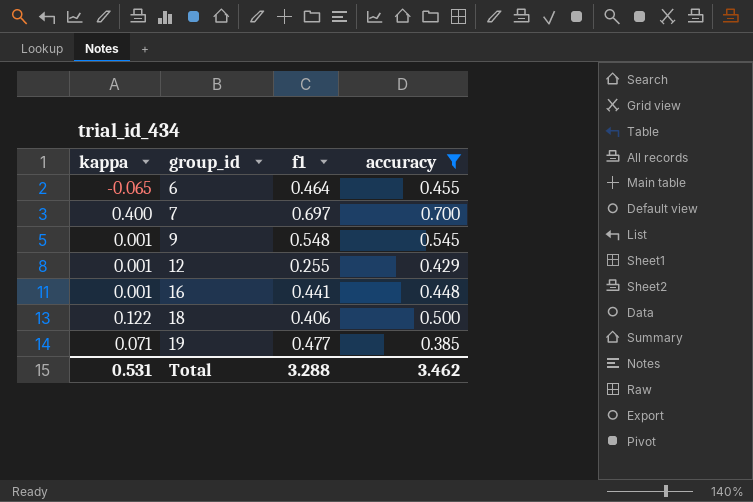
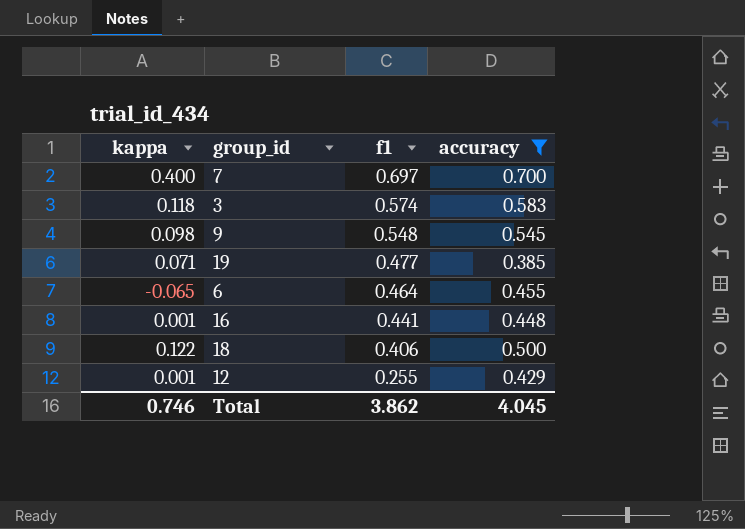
row order: group_id ascending -> f1 descending
row 3: none -> 0.118 | 0.574 | 0.583
9 | kappa: 0.001 -> 0.098
Total | kappa: 0.531 -> 0.746
Total | f1: 3.288 -> 3.862
Total | accuracy: 3.462 -> 4.045

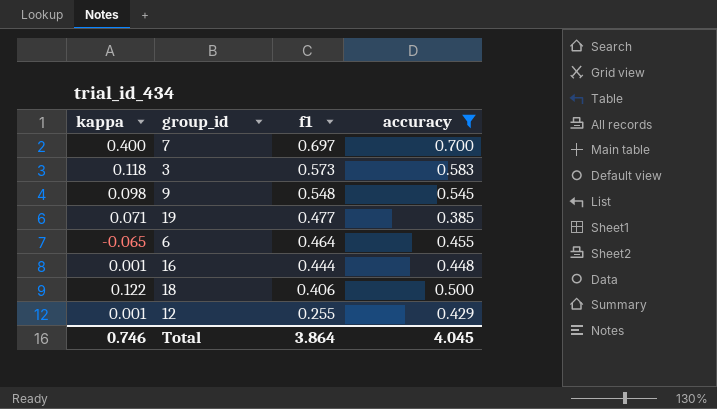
3 | f1: 0.574 -> 0.573
16 | f1: 0.441 -> 0.444
Total | f1: 3.862 -> 3.864

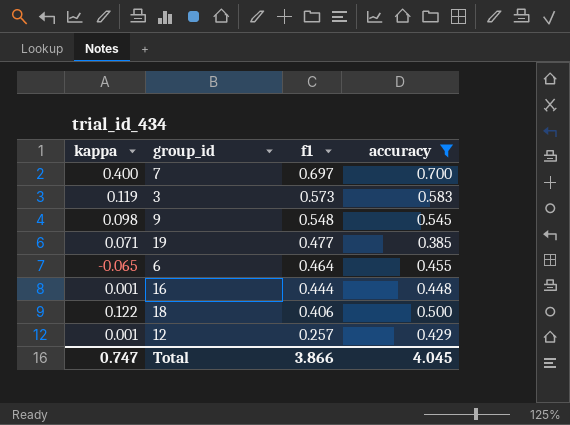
3 | kappa: 0.118 -> 0.119
12 | f1: 0.255 -> 0.257
Total | kappa: 0.746 -> 0.747
Total | f1: 3.864 -> 3.866

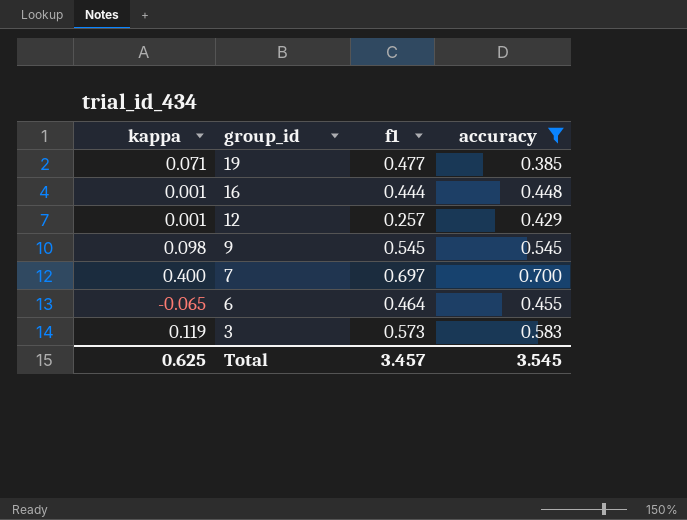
row order: f1 descending -> group_id descending
row 18: 0.122 | 0.406 | 0.500 -> none
9 | f1: 0.548 -> 0.545
Total | kappa: 0.747 -> 0.625
Total | f1: 3.866 -> 3.457
Total | accuracy: 4.045 -> 3.545

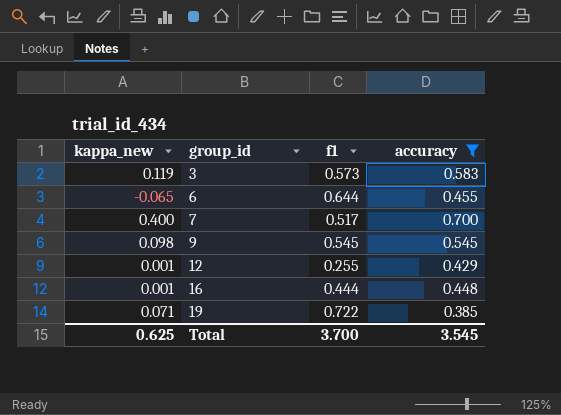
row order: group_id descending -> group_id ascending
column name: kappa -> kappa_new
6 | f1: 0.464 -> 0.644
7 | f1: 0.697 -> 0.517
12 | f1: 0.257 -> 0.255
19 | f1: 0.477 -> 0.722
Total | f1: 3.457 -> 3.700

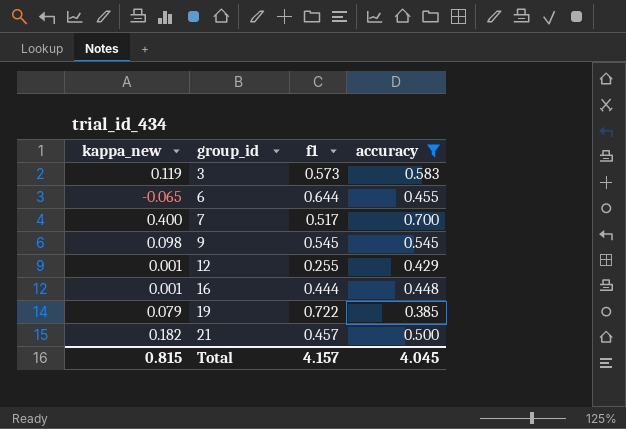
19 | kappa_new: 0.071 -> 0.079
row 21: none -> 0.182 | 0.457 | 0.500
Total | kappa_new: 0.625 -> 0.815
Total | f1: 3.700 -> 4.157
Total | accuracy: 3.545 -> 4.045

